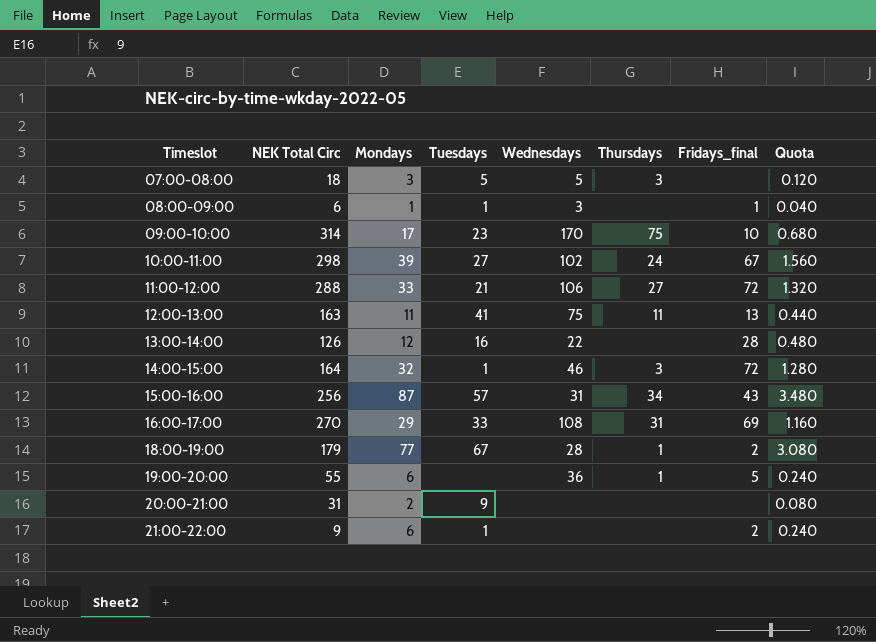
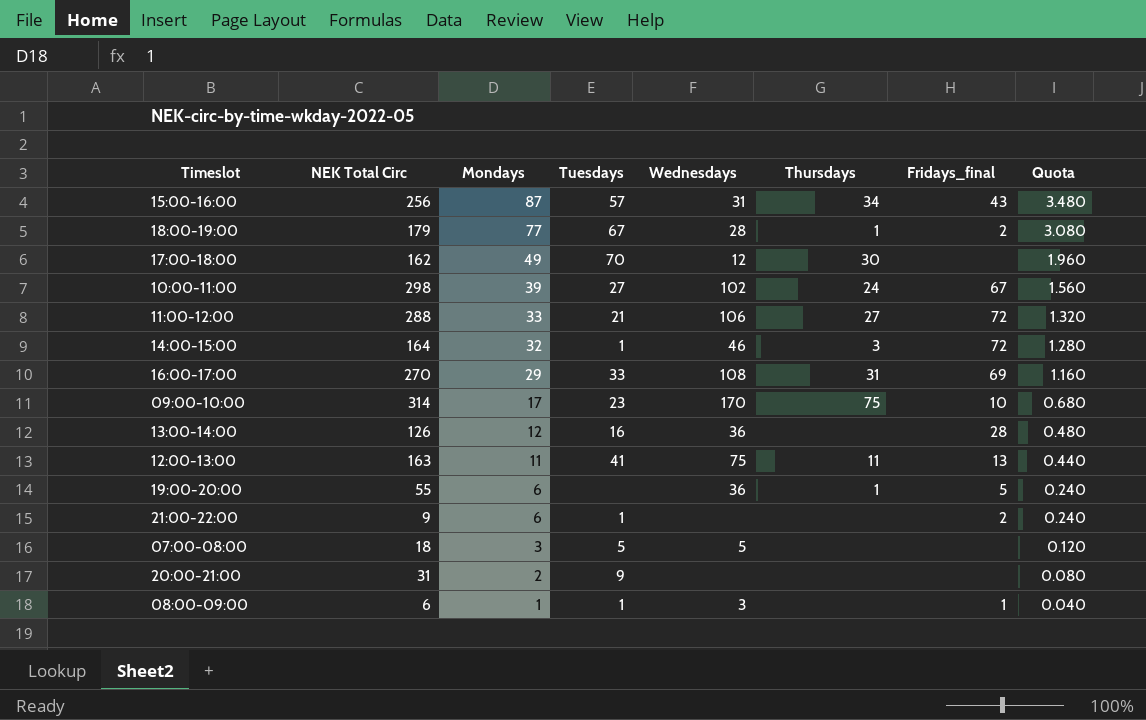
row order: Timeslot ascending -> Mondays descending
row 17:00-18:00: none -> 162 | 49 | 70 | 12 | 30 | none | 1.960
13:00-14:00 | Wednesdays: 22 -> 36
07:00-08:00 | Thursdays: 3 -> none

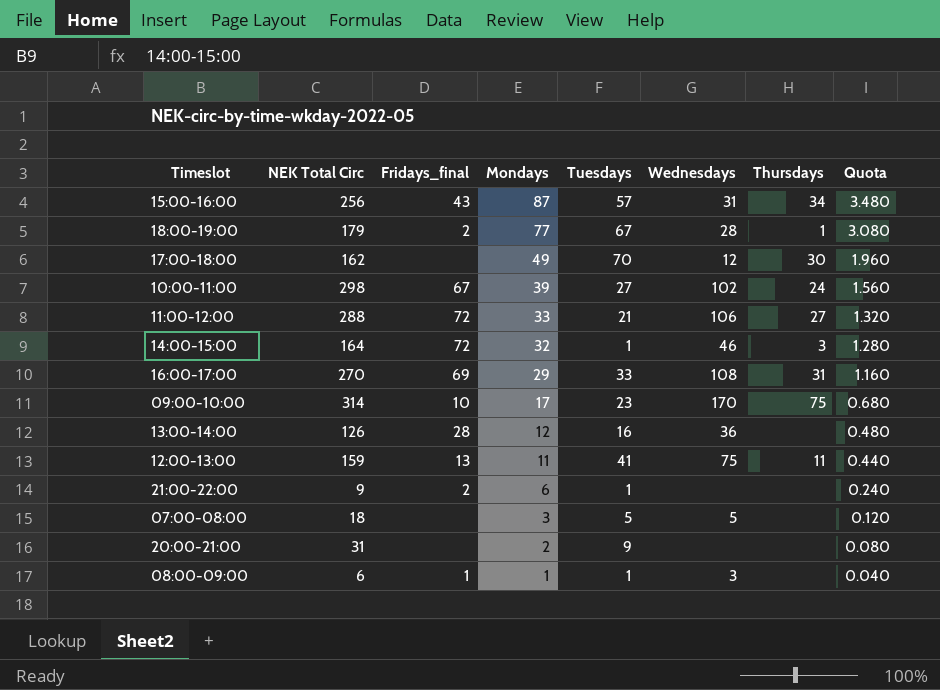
column Fridays_final | position: 7 -> 3
row 19:00-20:00: 55 | 6 | none | 36 | 1 | 5 | 0.240 -> none
12:00-13:00 | NEK Total Circ: 163 -> 159

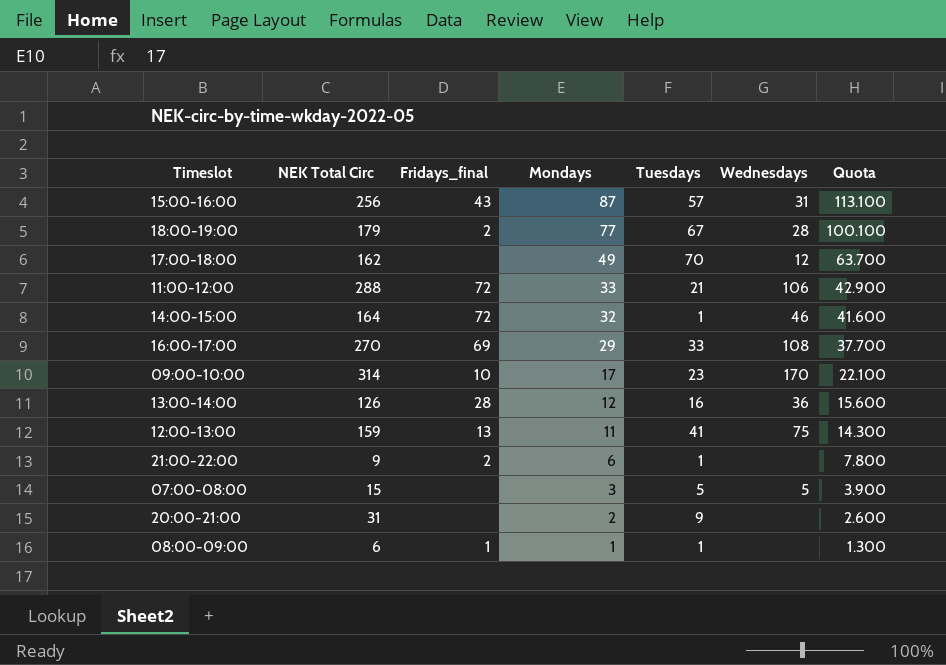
column Thursdays | position: 7 -> none
column Quota | formula: [Mondays] * 0.04 -> [Mondays] * 1.3
row 10:00-11:00: 298 | 67 | 39 | 27 | 102 | 24 | 1.560 -> none
07:00-08:00 | NEK Total Circ: 18 -> 15
08:00-09:00 | Wednesdays: 3 -> none

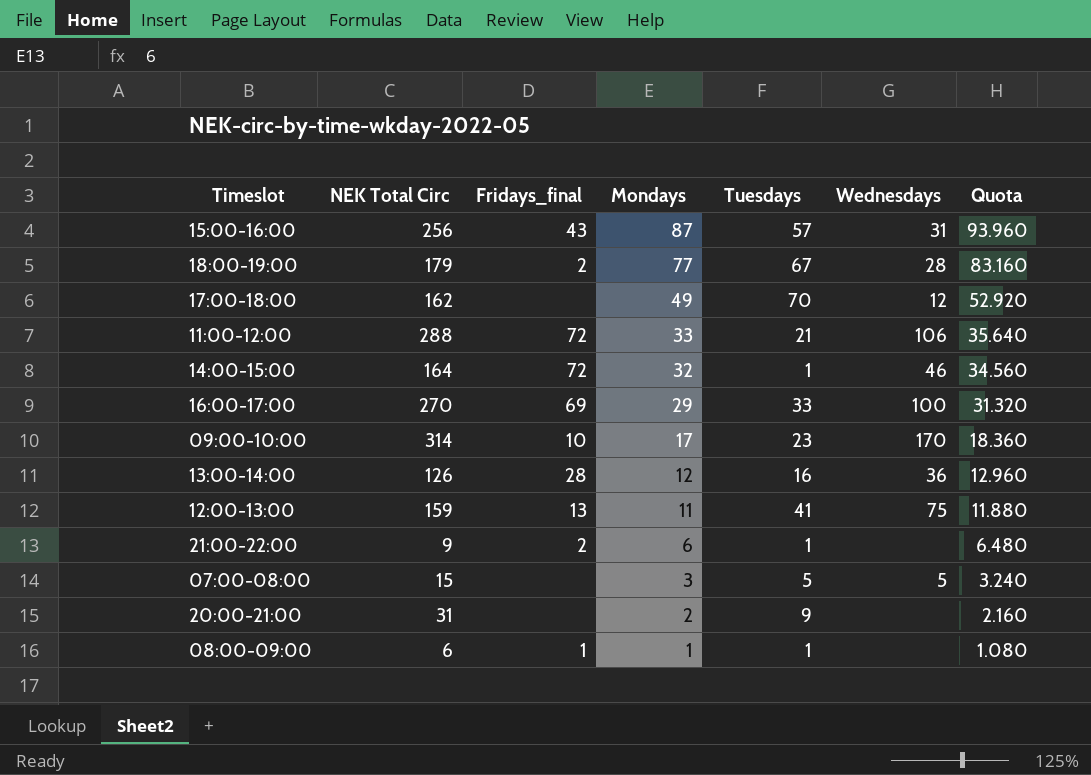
column Quota | formula: [Mondays] * 1.3 -> [Mondays] * 1.08
16:00-17:00 | Wednesdays: 108 -> 100

